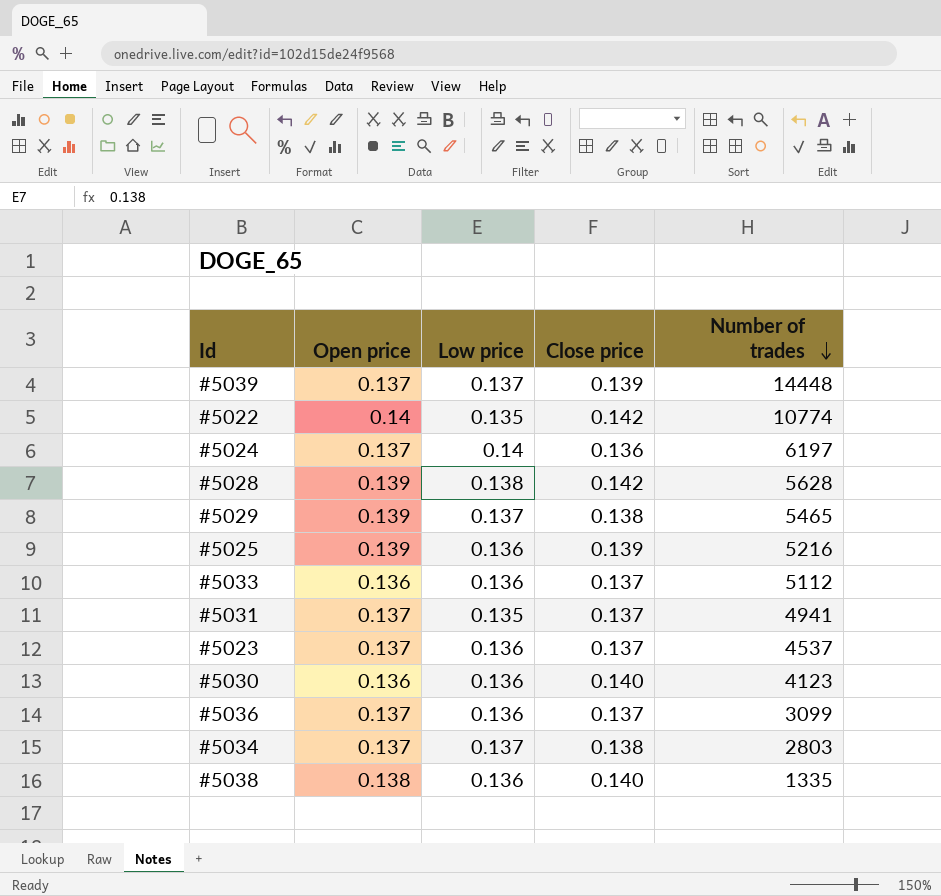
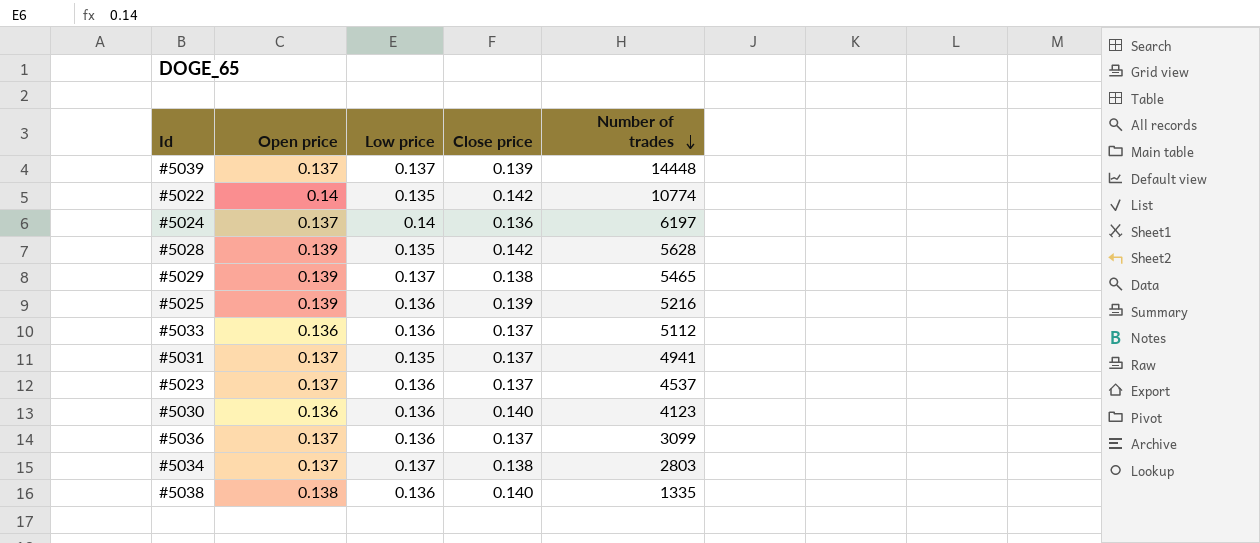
#5028 | Low price: 0.138 -> 0.135

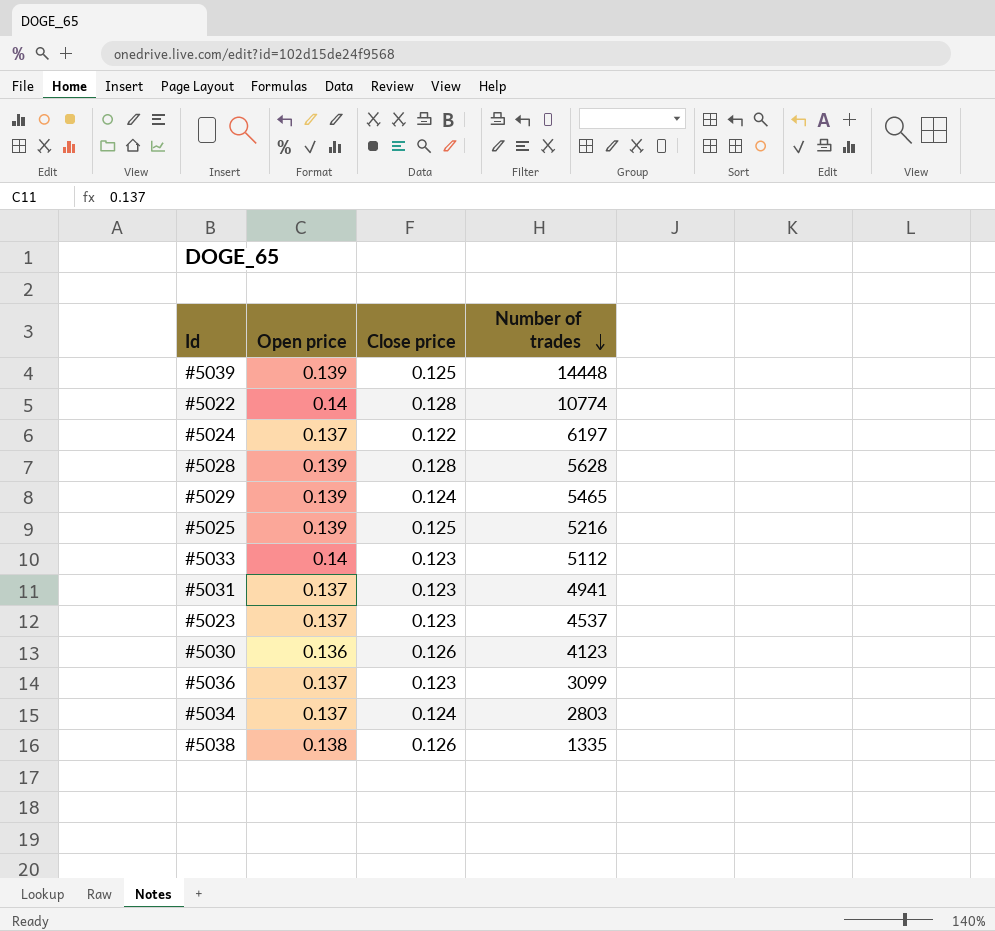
column Low price | position: 3 -> none
#5039 | Open price: 0.137 -> 0.139
#5039 | Close price: 0.139 -> 0.125
#5022 | Close price: 0.142 -> 0.128
#5024 | Close price: 0.136 -> 0.122
#5028 | Close price: 0.142 -> 0.128
#5029 | Close price: 0.138 -> 0.124
#5025 | Close price: 0.139 -> 0.125
#5033 | Open price: 0.136 -> 0.14
#5033 | Close price: 0.137 -> 0.123
#5031 | Close price: 0.137 -> 0.123
#5023 | Close price: 0.137 -> 0.123
#5030 | Close price: 0.140 -> 0.126
#5036 | Close price: 0.137 -> 0.123
#5034 | Close price: 0.138 -> 0.124
#5038 | Close price: 0.140 -> 0.126

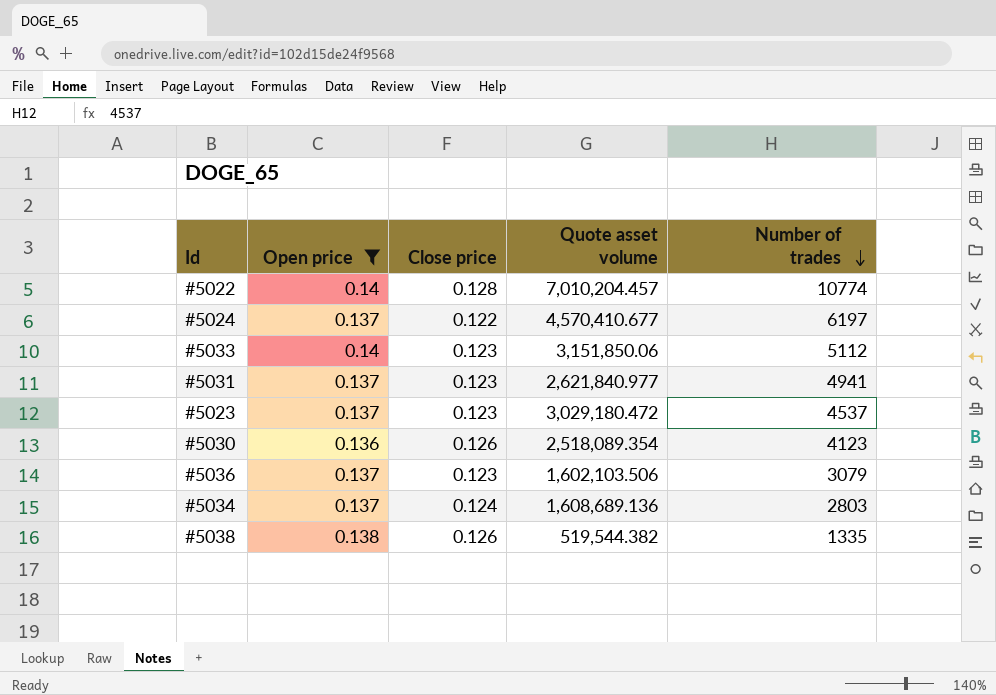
filter: none -> Open price != 0.139
column Quote asset volume | position: none -> 4
#5036 | Number of trades: 3099 -> 3079

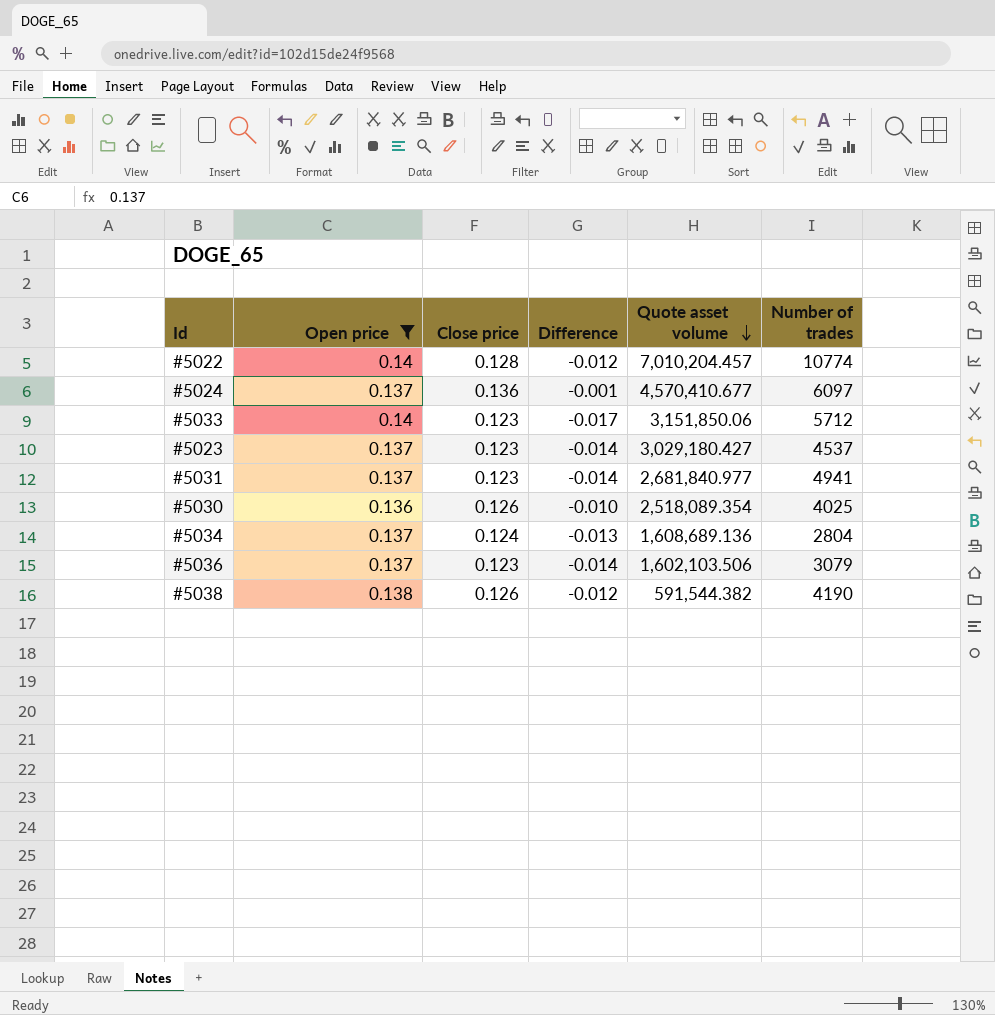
row order: Number of trades descending -> Quote asset volume descending
column Difference | formula: none -> [Close price] - [Open price]
#5024 | Close price: 0.122 -> 0.136
#5024 | Number of trades: 6197 -> 6097
#5033 | Number of trades: 5112 -> 5712
#5023 | Quote asset volume: 3,029,180.472 -> 3,029,180.427
#5031 | Quote asset volume: 2,621,840.977 -> 2,681,840.977
#5030 | Number of trades: 4123 -> 4025
#5034 | Number of trades: 2803 -> 2804
#5038 | Quote asset volume: 519,544.382 -> 591,544.382
#5038 | Number of trades: 1335 -> 4190

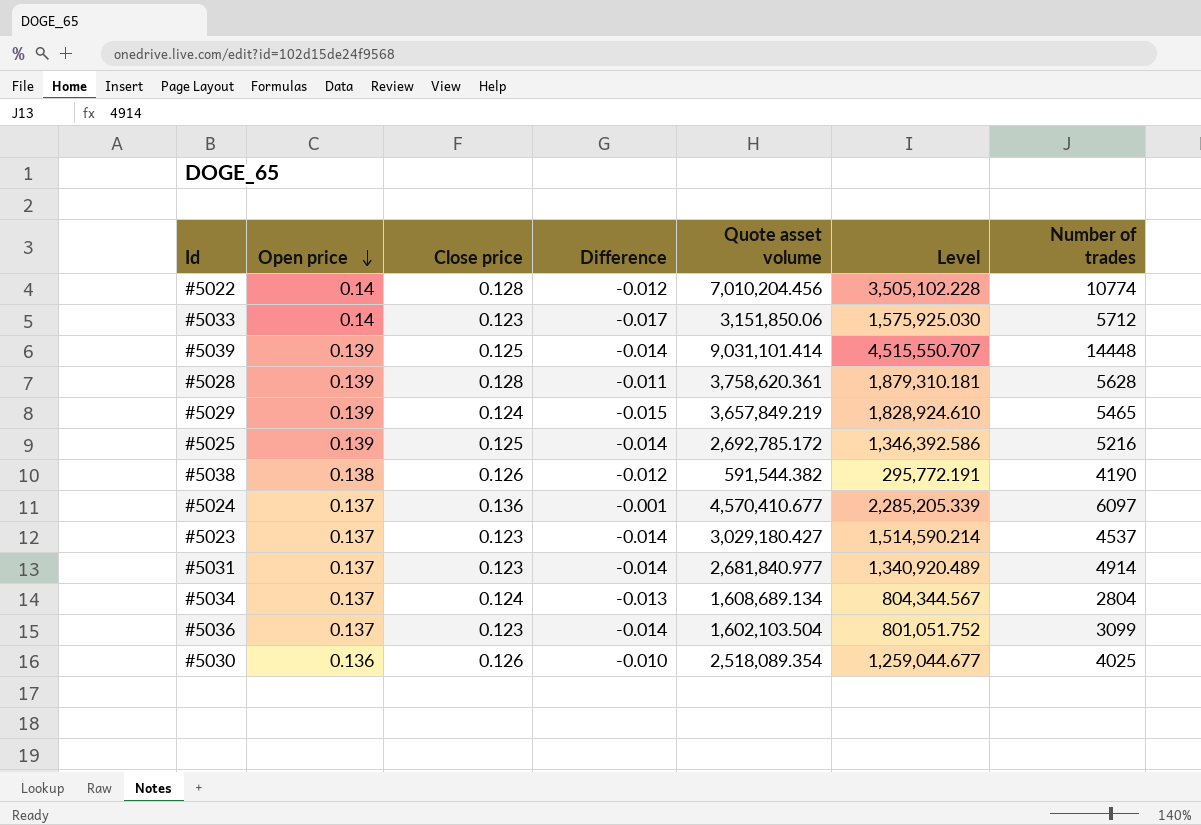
filter: Open price != 0.139 -> none
row order: Quote asset volume descending -> Open price descending
column Level | formula: none -> [Quote asset volume] * 0.5
#5022 | Quote asset volume: 7,010,204.457 -> 7,010,204.456
#5031 | Number of trades: 4941 -> 4914
#5034 | Quote asset volume: 1,608,689.136 -> 1,608,689.134
#5036 | Quote asset volume: 1,602,103.506 -> 1,602,103.504
#5036 | Number of trades: 3079 -> 3099

